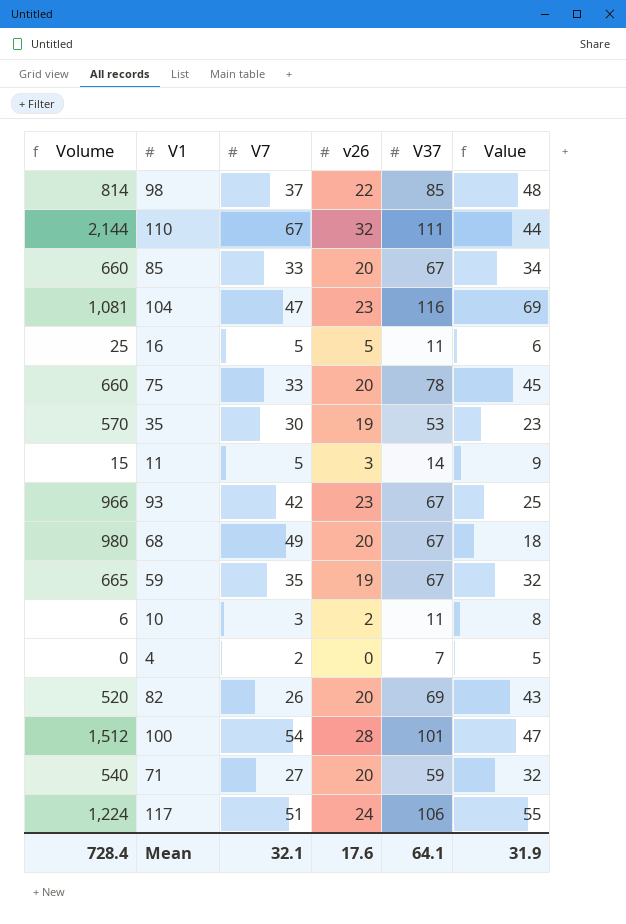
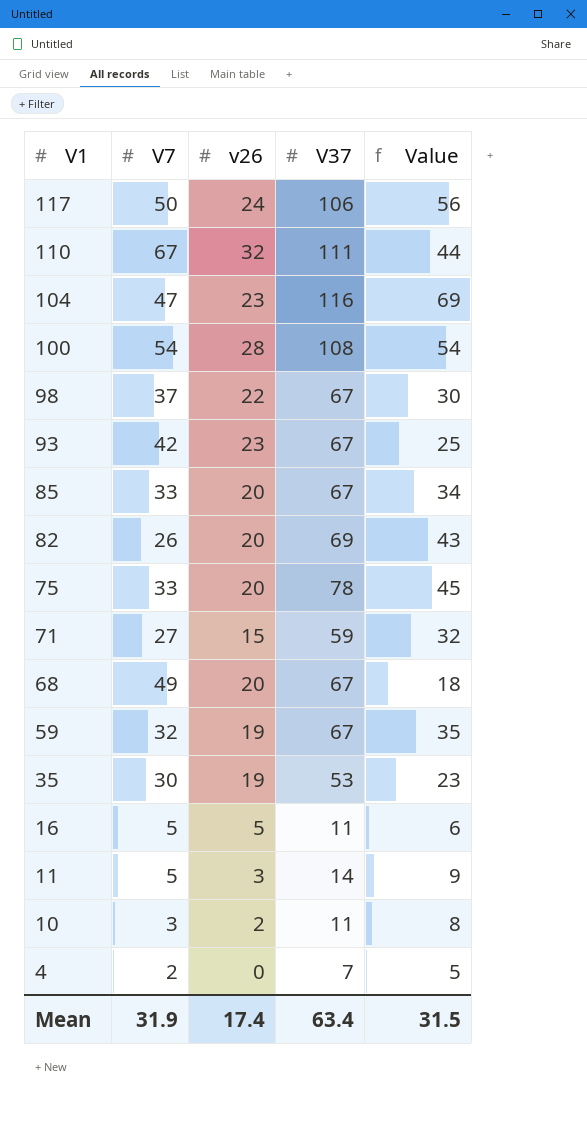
row order: none -> V1 descending
column Volume | formula: [V7] * [v26] -> none
117 | V7: 51 -> 50
117 | Value: 55 -> 56
100 | V37: 101 -> 108
100 | Value: 47 -> 54
98 | V37: 85 -> 67
98 | Value: 48 -> 30
71 | v26: 20 -> 15
59 | V7: 35 -> 32
59 | Value: 32 -> 35
Mean | V7: 32.1 -> 31.9
Mean | v26: 17.6 -> 17.4
Mean | V37: 64.1 -> 63.4
Mean | Value: 31.9 -> 31.5

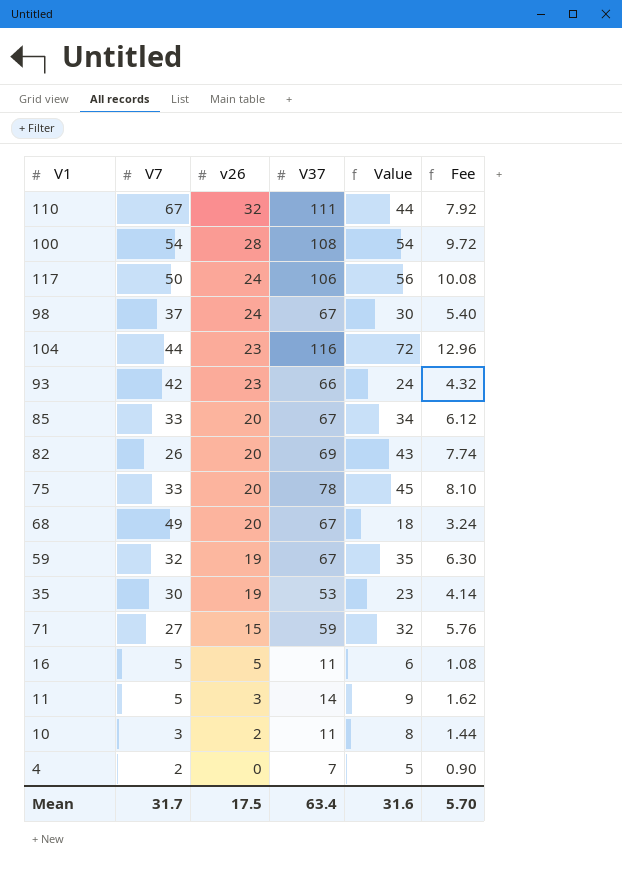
row order: V1 descending -> v26 descending
column Fee | formula: none -> [Value] * 0.18
98 | v26: 22 -> 24
104 | V7: 47 -> 44
104 | Value: 69 -> 72
93 | V37: 67 -> 66
93 | Value: 25 -> 24
Mean | V7: 31.9 -> 31.7
Mean | v26: 17.4 -> 17.5
Mean | Value: 31.5 -> 31.6

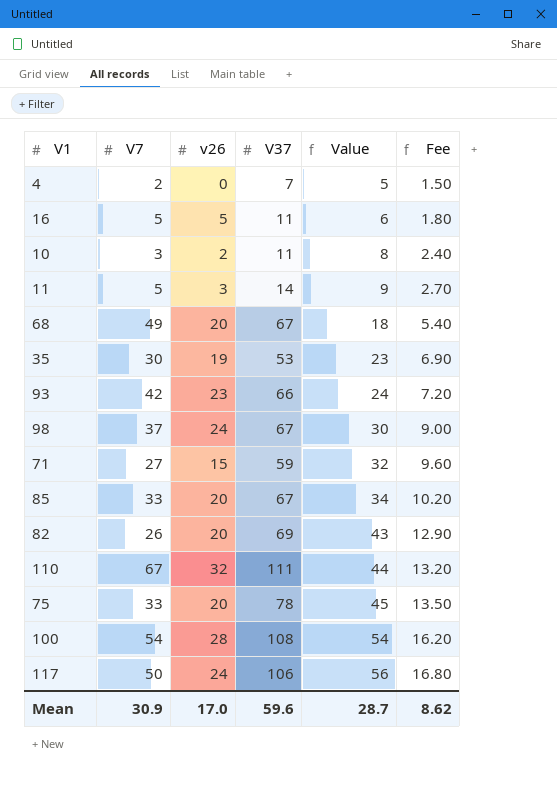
row order: v26 descending -> Value ascending
column Fee | formula: [Value] * 0.18 -> [Value] * 0.3
row 104: 44 | 23 | 116 | 72 | 12.96 -> none
row 59: 32 | 19 | 67 | 35 | 6.30 -> none
Mean | V7: 31.7 -> 30.9
Mean | v26: 17.5 -> 17.0
Mean | V37: 63.4 -> 59.6
Mean | Value: 31.6 -> 28.7
Mean | Fee: 5.70 -> 8.62

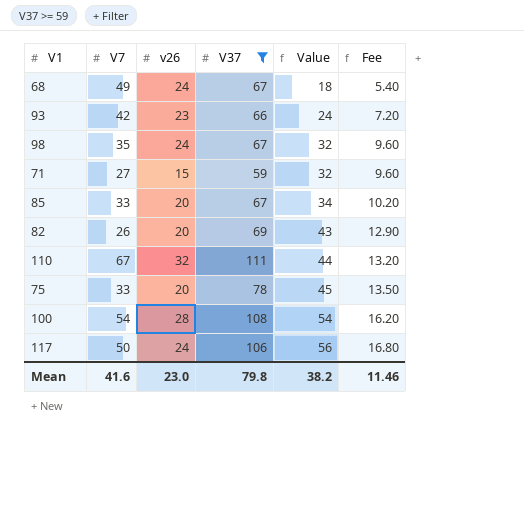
filter: none -> V37 >= 59
68 | v26: 20 -> 24
98 | V7: 37 -> 35
98 | Value: 30 -> 32
98 | Fee: 9.00 -> 9.60
Mean | V7: 30.9 -> 41.6
Mean | v26: 17.0 -> 23.0
Mean | V37: 59.6 -> 79.8
Mean | Value: 28.7 -> 38.2
Mean | Fee: 8.62 -> 11.46

